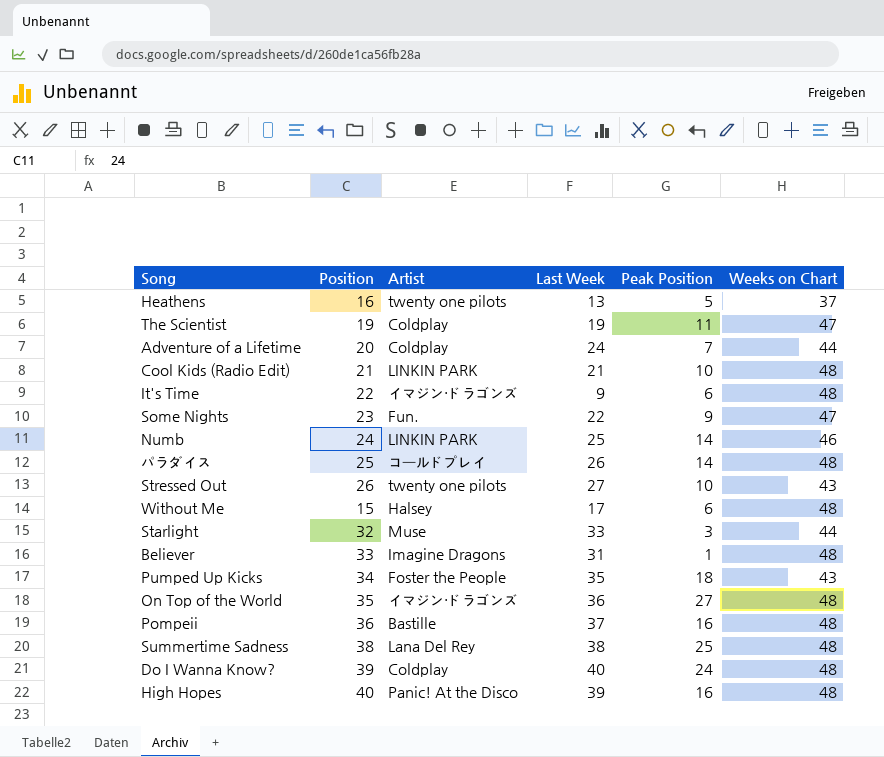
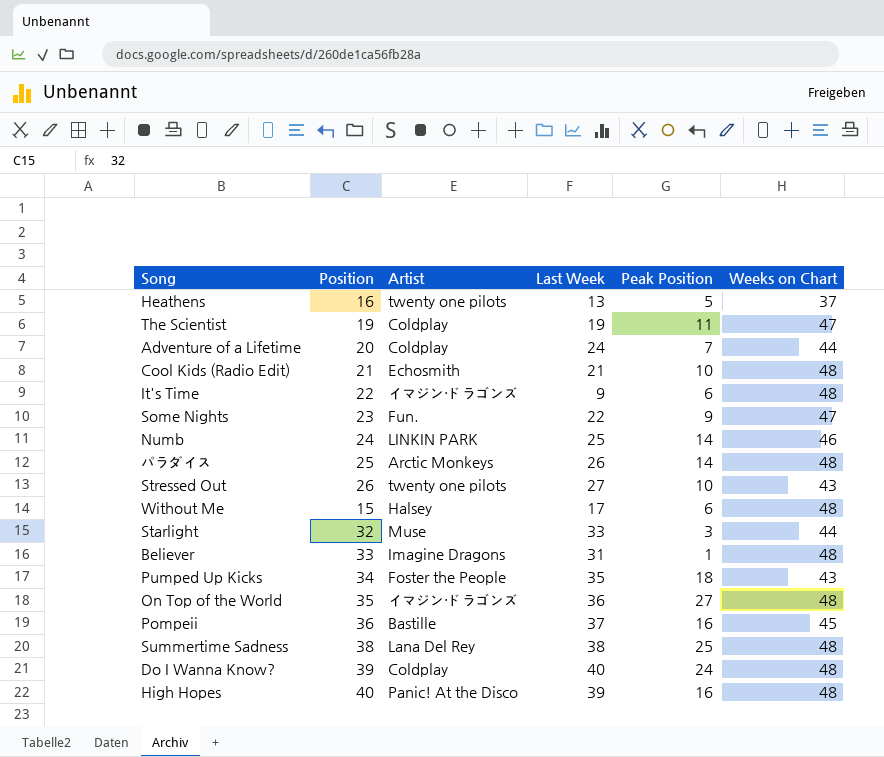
Cool Kids (Radio Edit) | Artist: LINKIN PARK -> Echosmith
パラダイス | Artist: コールドプレイ -> Arctic Monkeys
Pompeii | Weeks on Chart: 48 -> 45

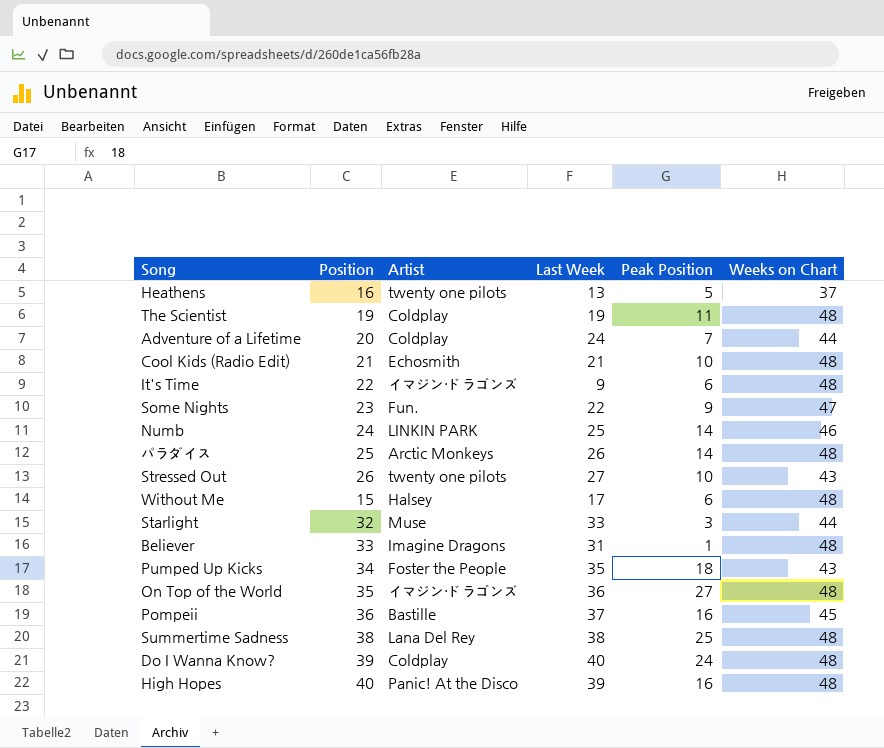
The Scientist | Weeks on Chart: 47 -> 48

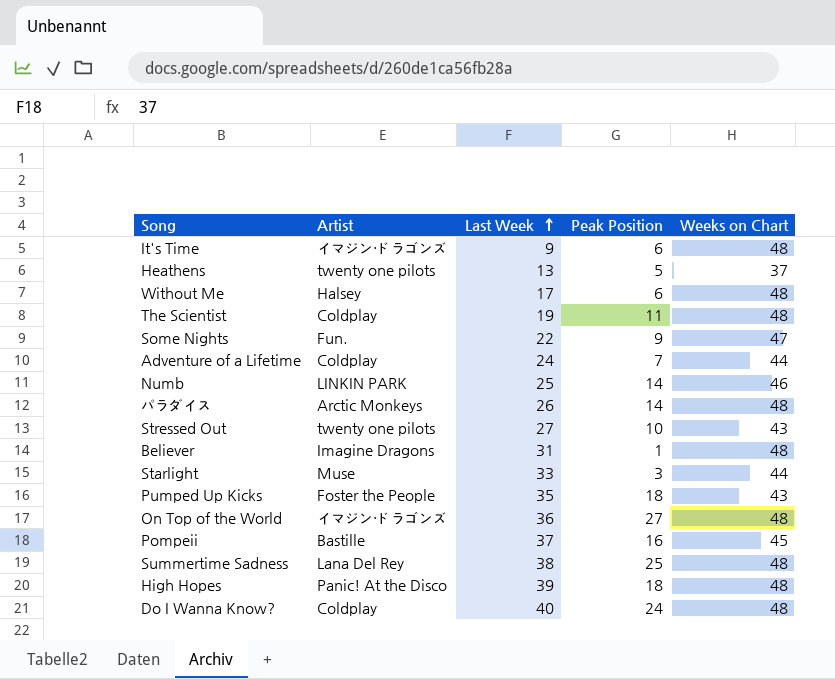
row order: none -> Last Week ascending
column Position | position: 2 -> none
row Cool Kids (Radio Edit): 21 | Echosmith | 21 | 10 | 48 -> none
High Hopes | Peak Position: 16 -> 18

